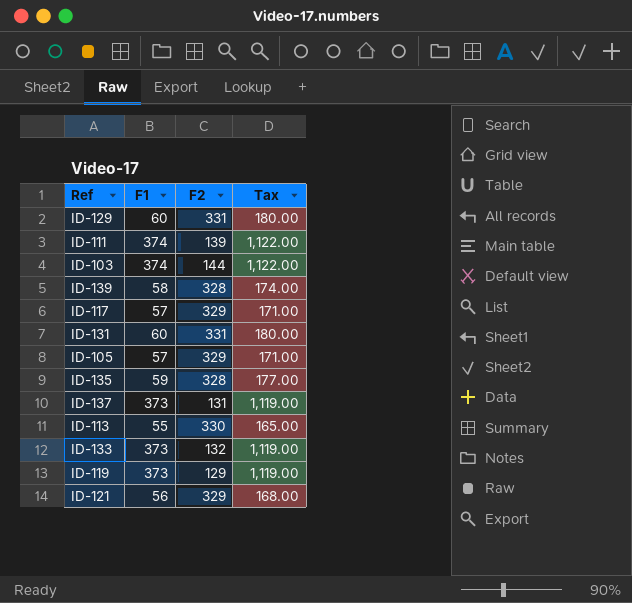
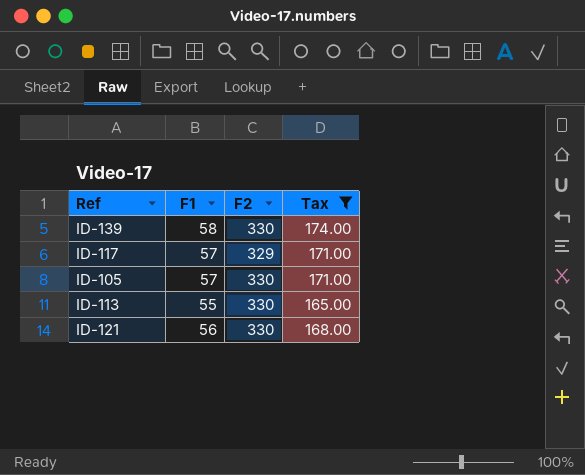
filter: none -> Tax <= 174.00
ID-139 | F2: 328 -> 330
ID-105 | F2: 329 -> 330
ID-121 | F2: 329 -> 330

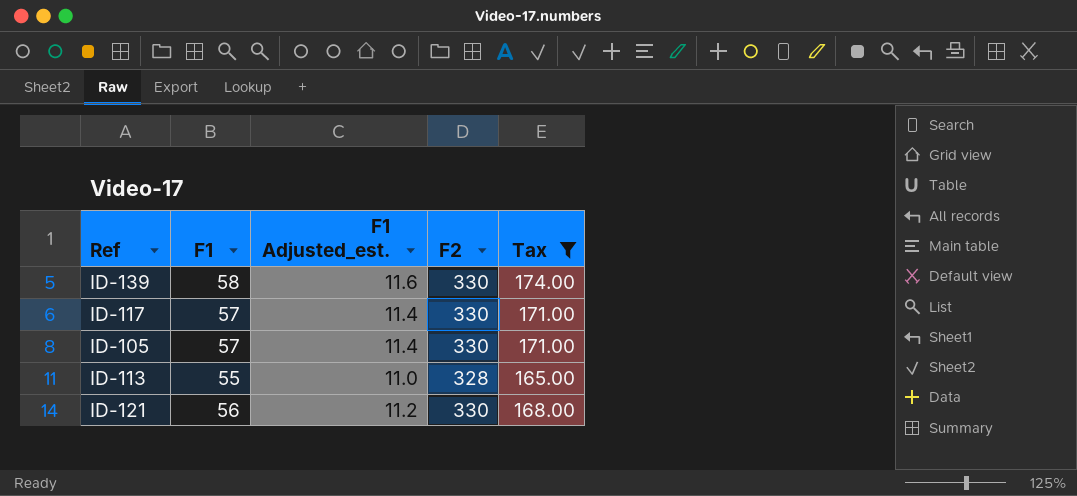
column F1 Adjusted_est. | formula: none -> [F1] * 0.2
ID-117 | F2: 329 -> 330
ID-113 | F2: 330 -> 328

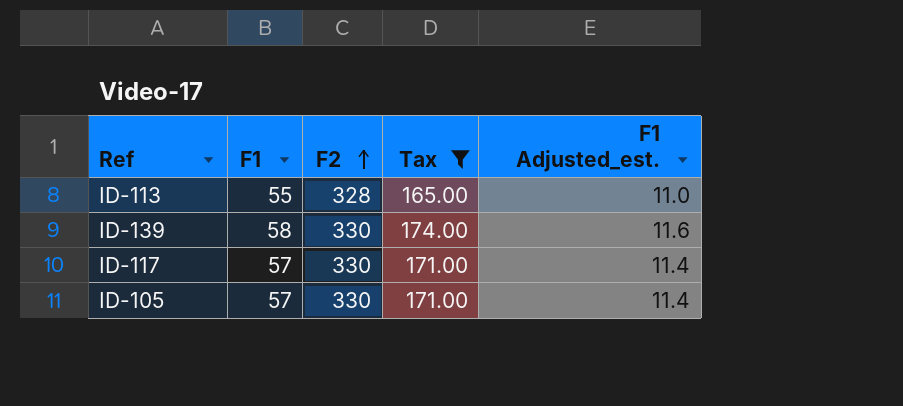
row order: none -> F2 ascending
column F1 Adjusted_est. | position: 3 -> 5
row ID-121: 56 | 11.2 | 330 | 168.00 -> none

